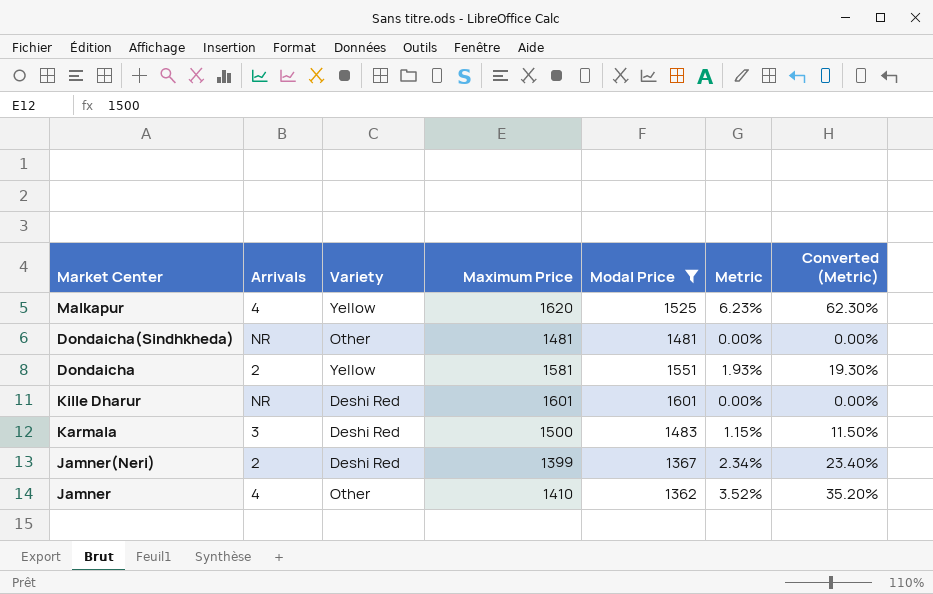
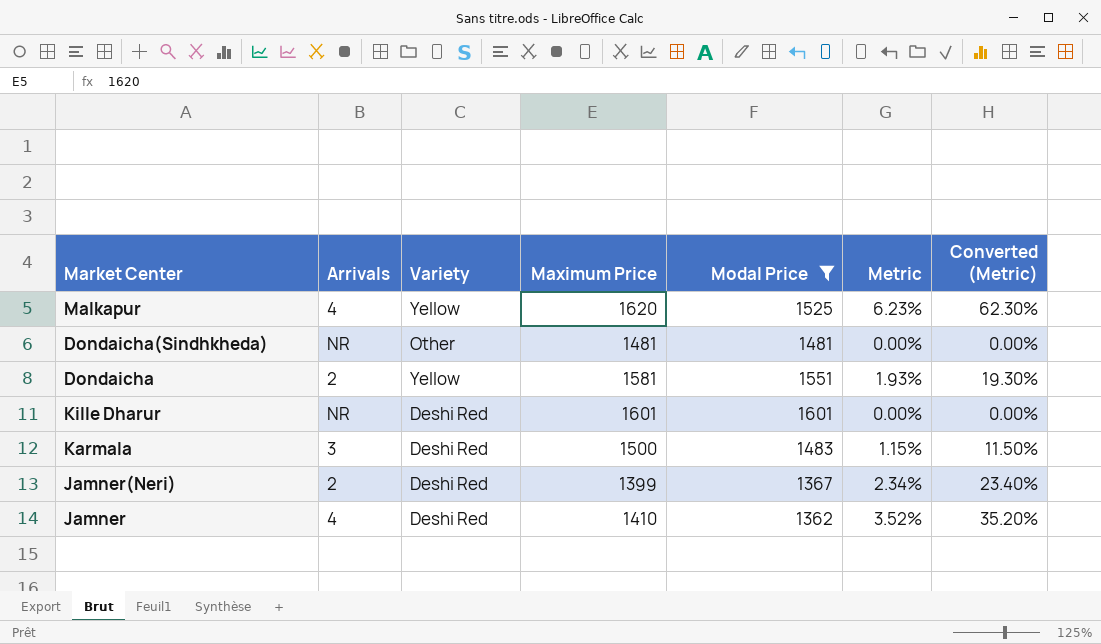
Jamner | Variety: Other -> Deshi Red

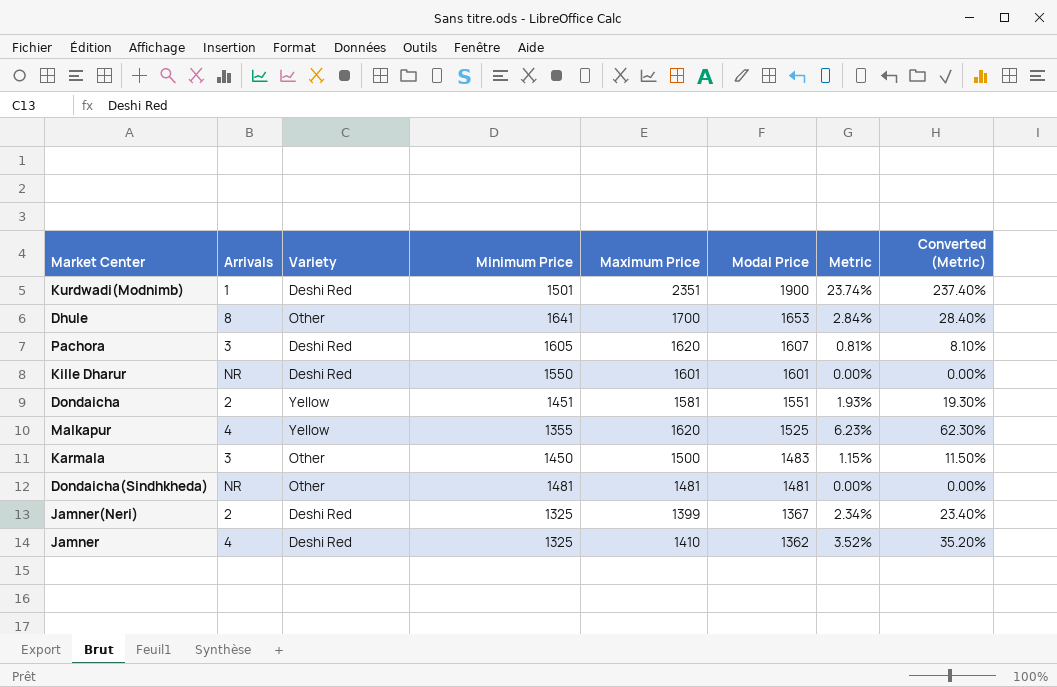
filter: Modal Price <= 1601 -> none
row order: none -> Modal Price descending
column Minimum Price | position: none -> 4
Karmala | Variety: Deshi Red -> Other

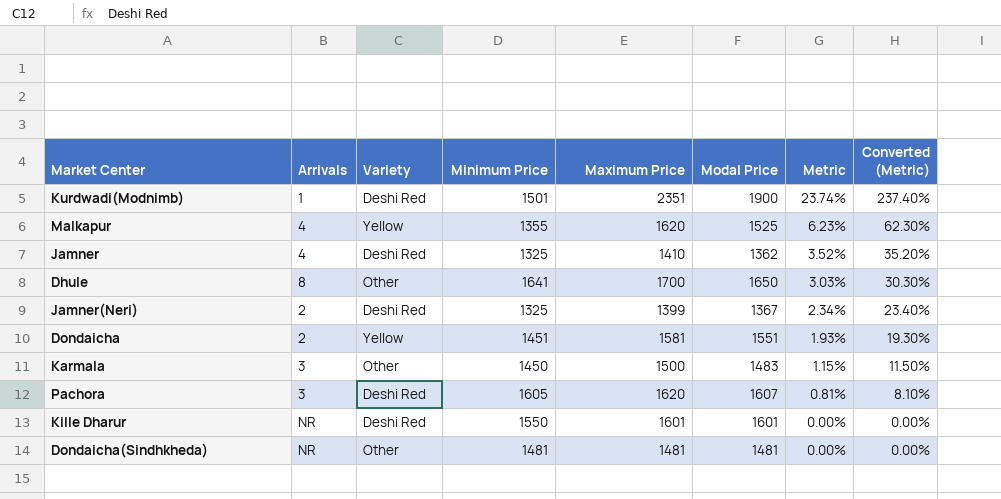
row order: Modal Price descending -> Metric descending
Dhule | Modal Price: 1653 -> 1650
Dhule | Metric: 2.84% -> 3.03%
Dhule | Converted (Metric): 28.40% -> 30.30%

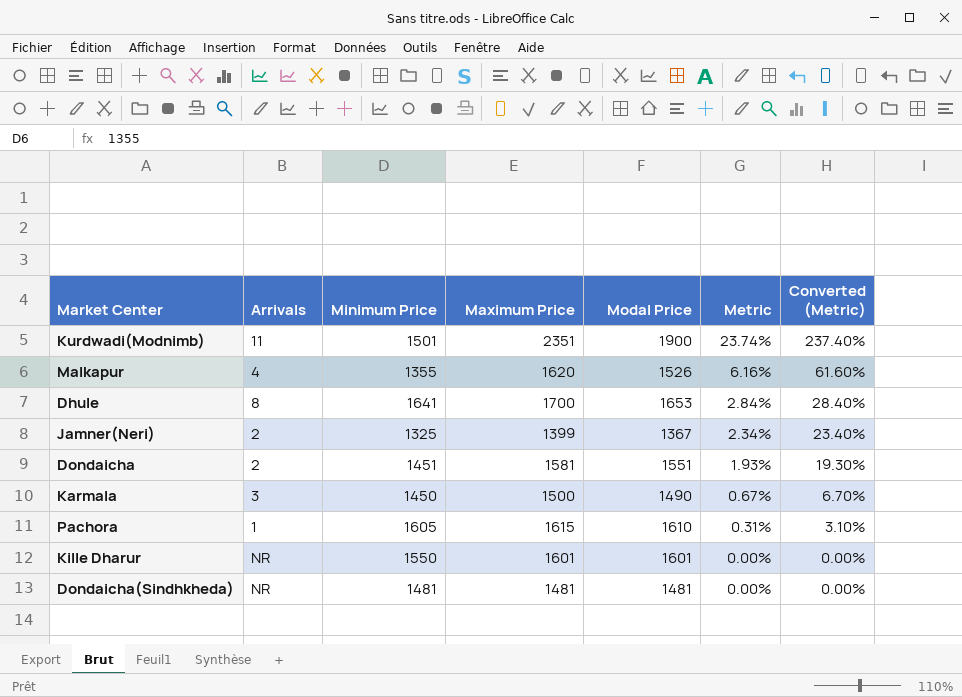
column Variety | position: 3 -> none
row Jamner: 4 | Deshi Red | 1325 | 1410 | 1362 | 3.52% | 35.20% -> none
Kurdwadi(Modnimb) | Arrivals: 1 -> 11
Malkapur | Modal Price: 1525 -> 1526
Malkapur | Metric: 6.23% -> 6.16%
Malkapur | Converted (Metric): 62.30% -> 61.60%
Dhule | Modal Price: 1650 -> 1653
Dhule | Metric: 3.03% -> 2.84%
Dhule | Converted (Metric): 30.30% -> 28.40%
Karmala | Modal Price: 1483 -> 1490
Karmala | Metric: 1.15% -> 0.67%
Karmala | Converted (Metric): 11.50% -> 6.70%
Pachora | Arrivals: 3 -> 1
Pachora | Maximum Price: 1620 -> 1615
Pachora | Modal Price: 1607 -> 1610
Pachora | Metric: 0.81% -> 0.31%
Pachora | Converted (Metric): 8.10% -> 3.10%

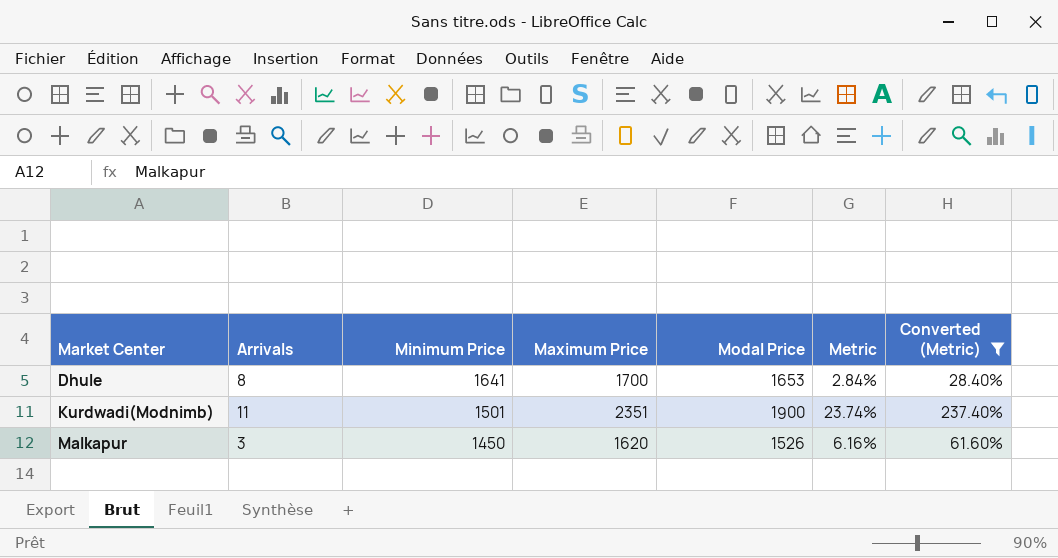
filter: none -> Converted (Metric) >= 28.40%
row order: Metric descending -> Market Center ascending
Malkapur | Arrivals: 4 -> 3
Malkapur | Minimum Price: 1355 -> 1450

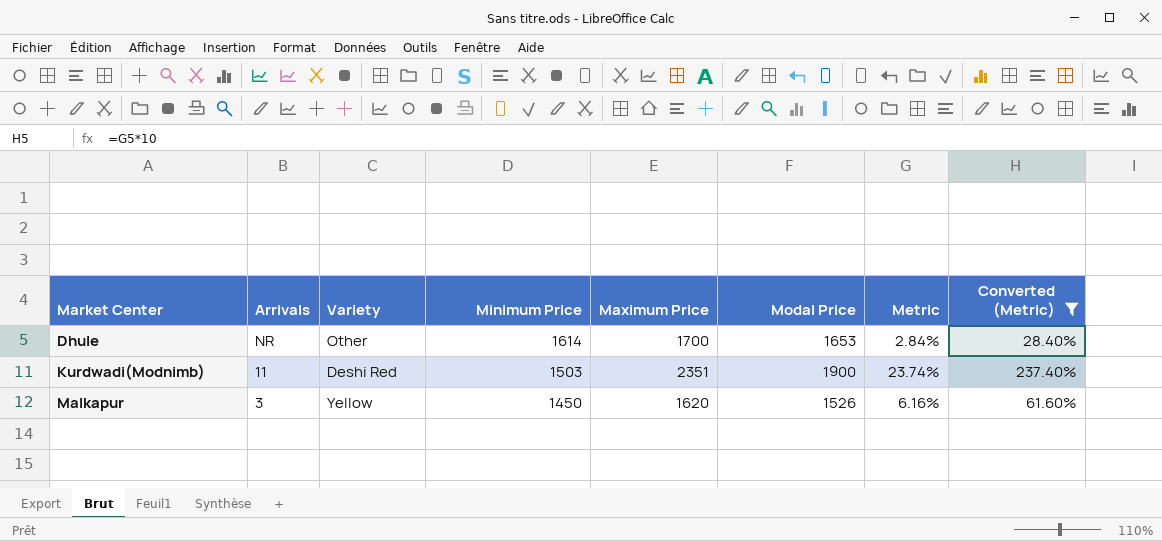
column Variety | position: none -> 3
Dhule | Arrivals: 8 -> NR
Dhule | Minimum Price: 1641 -> 1614
Kurdwadi(Modnimb) | Minimum Price: 1501 -> 1503

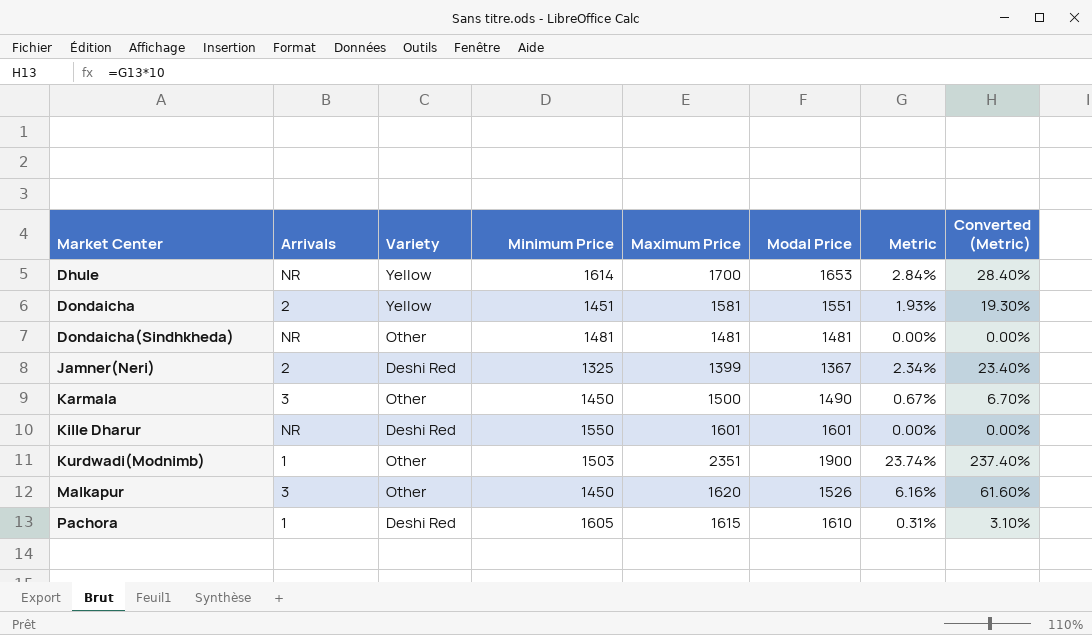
filter: Converted (Metric) >= 28.40% -> none
Dhule | Variety: Other -> Yellow
Kurdwadi(Modnimb) | Arrivals: 11 -> 1
Kurdwadi(Modnimb) | Variety: Deshi Red -> Other
Malkapur | Variety: Yellow -> Other

